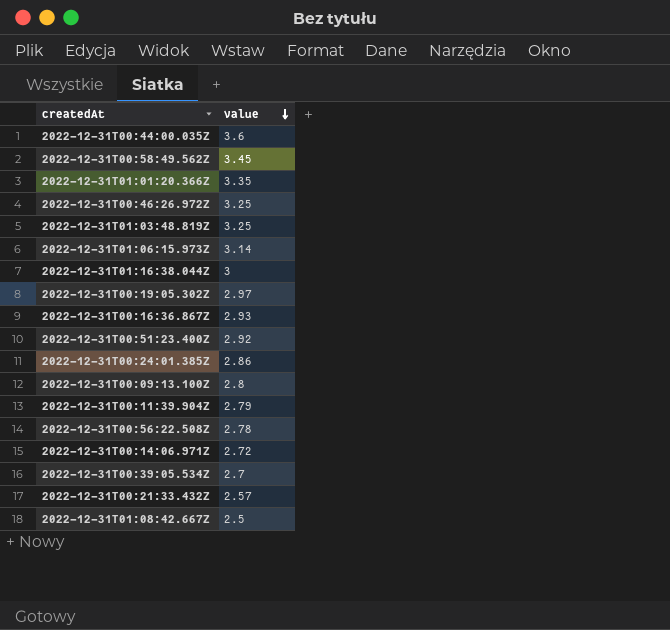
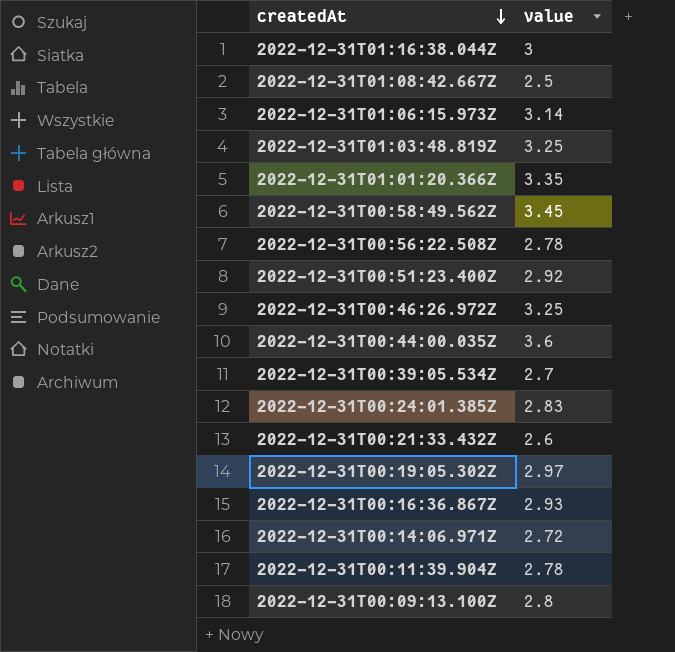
row order: value descending -> createdAt descending
2022-12-31T00:24:01.385Z | value: 2.86 -> 2.83
2022-12-31T00:21:33.432Z | value: 2.57 -> 2.6
2022-12-31T00:11:39.904Z | value: 2.79 -> 2.78

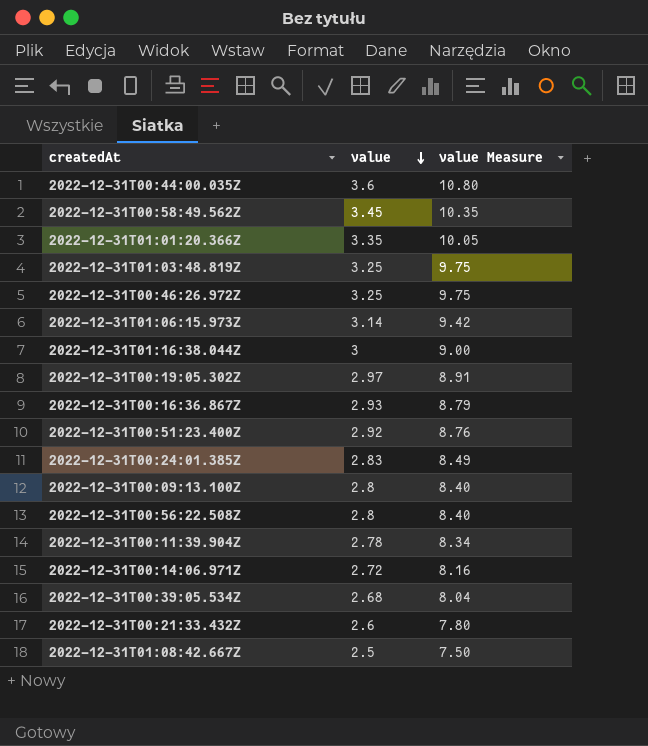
row order: createdAt descending -> value descending
column value Measure | formula: none -> [value] * 3
2022-12-31T00:56:22.508Z | value: 2.78 -> 2.8
2022-12-31T00:39:05.534Z | value: 2.7 -> 2.68

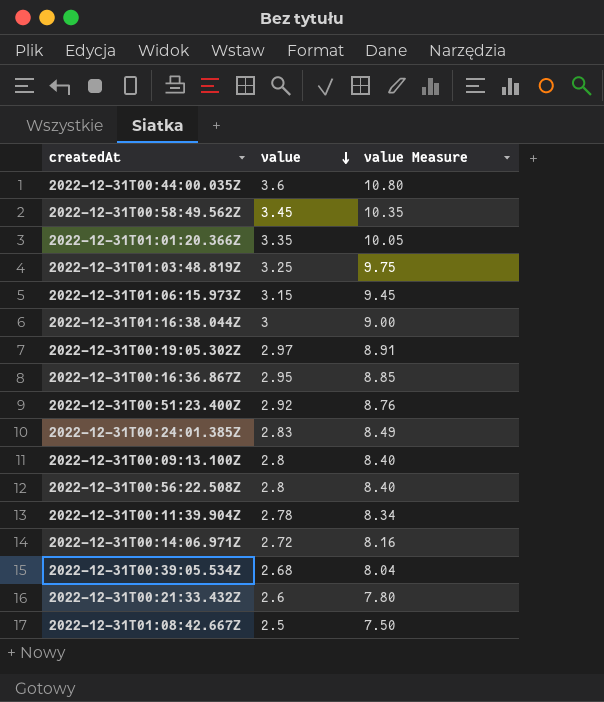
row 2022-12-31T00:46:26.972Z: 3.25 | 9.75 -> none
2022-12-31T01:06:15.973Z | value: 3.14 -> 3.15
2022-12-31T01:06:15.973Z | value Measure: 9.42 -> 9.45
2022-12-31T00:16:36.867Z | value: 2.93 -> 2.95
2022-12-31T00:16:36.867Z | value Measure: 8.79 -> 8.85

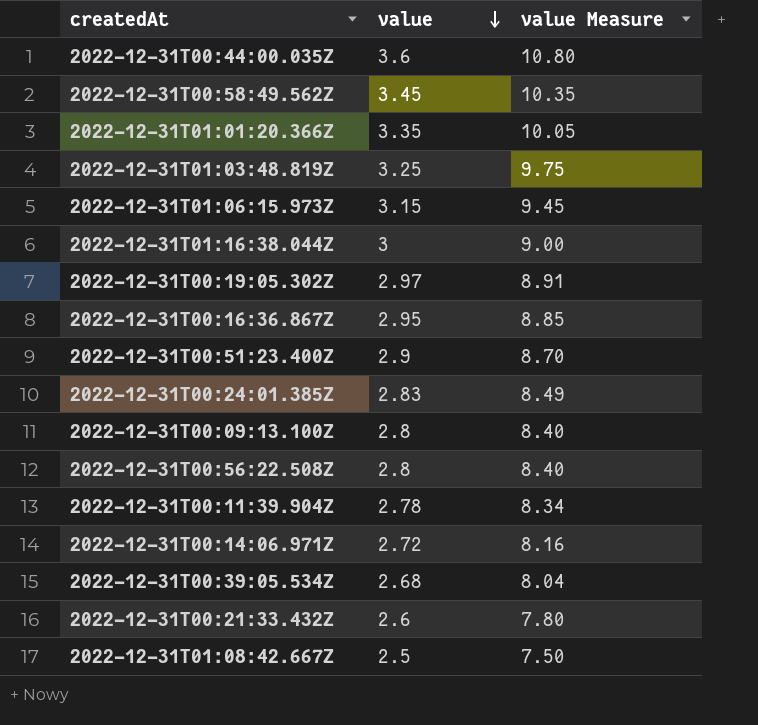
2022-12-31T00:51:23.400Z | value: 2.92 -> 2.9
2022-12-31T00:51:23.400Z | value Measure: 8.76 -> 8.70

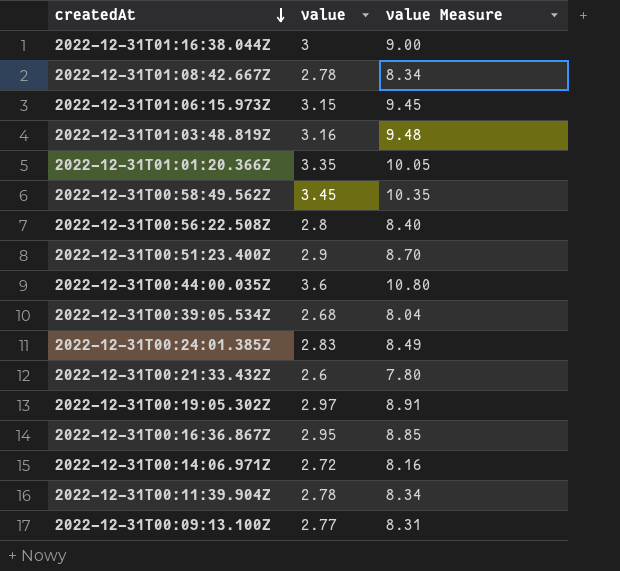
row order: value descending -> createdAt descending
2022-12-31T01:08:42.667Z | value: 2.5 -> 2.78
2022-12-31T01:08:42.667Z | value Measure: 7.50 -> 8.34
2022-12-31T01:03:48.819Z | value: 3.25 -> 3.16
2022-12-31T01:03:48.819Z | value Measure: 9.75 -> 9.48
2022-12-31T00:09:13.100Z | value: 2.8 -> 2.77
2022-12-31T00:09:13.100Z | value Measure: 8.40 -> 8.31

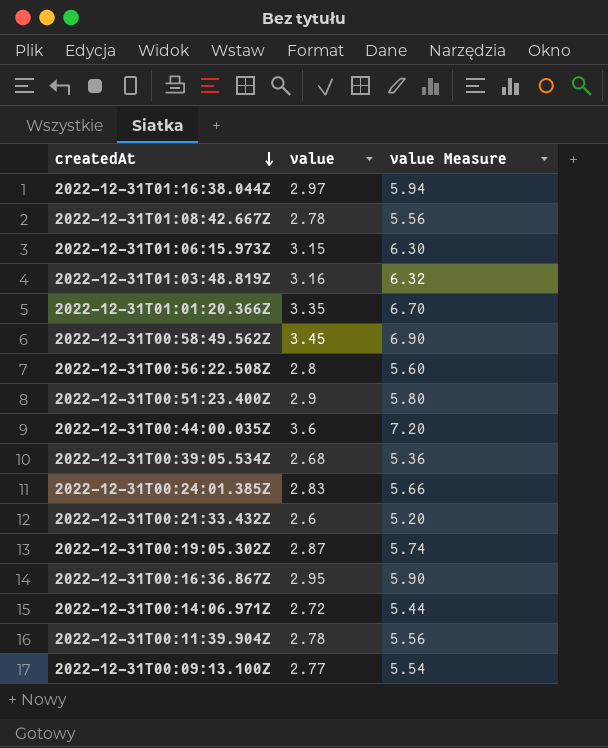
column value Measure | formula: [value] * 3 -> [value] * 2
2022-12-31T01:16:38.044Z | value: 3 -> 2.97
2022-12-31T00:19:05.302Z | value: 2.97 -> 2.87

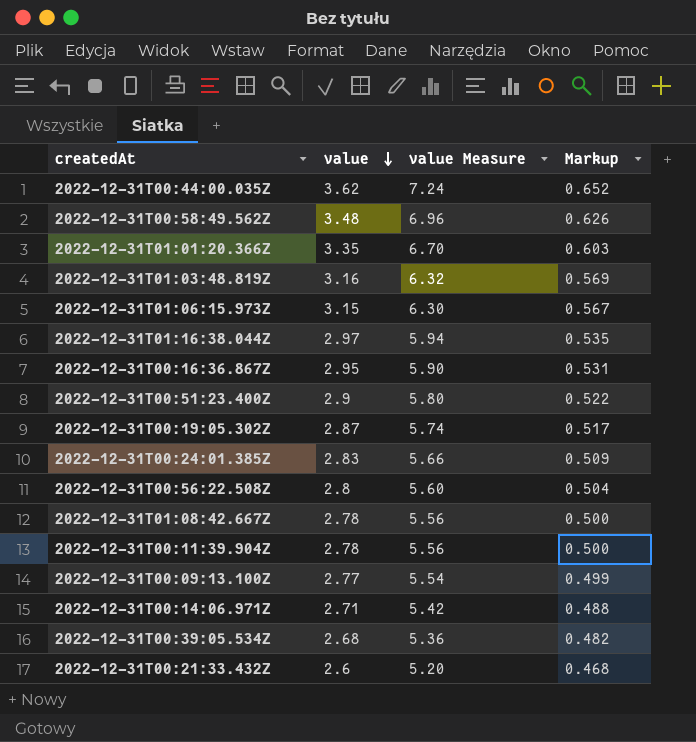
row order: createdAt descending -> value descending
column Markup | formula: none -> [value] * 0.18
2022-12-31T00:44:00.035Z | value: 3.6 -> 3.62
2022-12-31T00:44:00.035Z | value Measure: 7.20 -> 7.24
2022-12-31T00:58:49.562Z | value: 3.45 -> 3.48
2022-12-31T00:58:49.562Z | value Measure: 6.90 -> 6.96
2022-12-31T00:14:06.971Z | value: 2.72 -> 2.71
2022-12-31T00:14:06.971Z | value Measure: 5.44 -> 5.42

